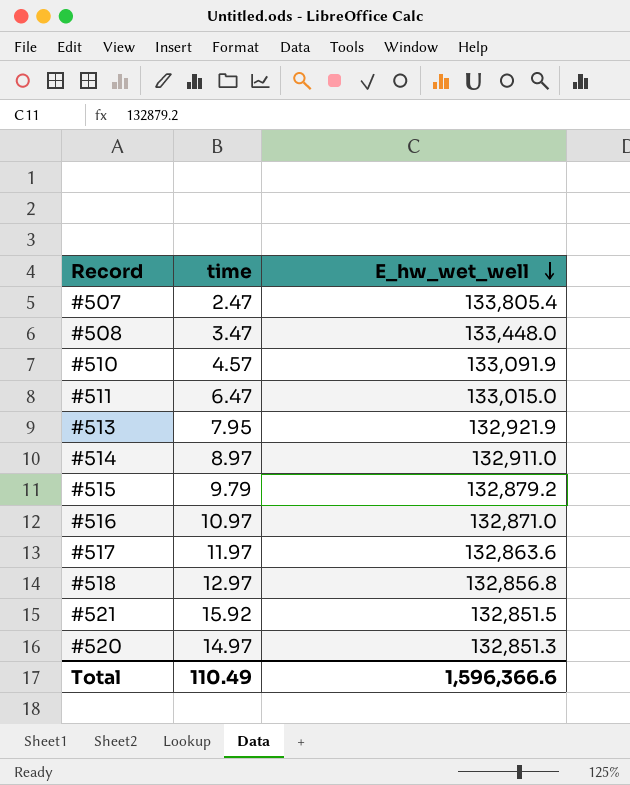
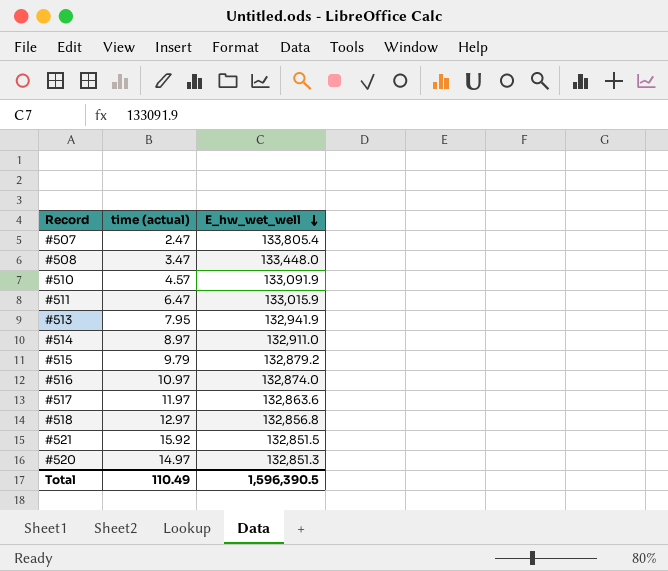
column name: time -> time (actual)
#511 | E_hw_wet_well: 133,015.0 -> 133,015.9
#513 | E_hw_wet_well: 132,921.9 -> 132,941.9
#516 | E_hw_wet_well: 132,871.0 -> 132,874.0
Total | E_hw_wet_well: 1,596,366.6 -> 1,596,390.5

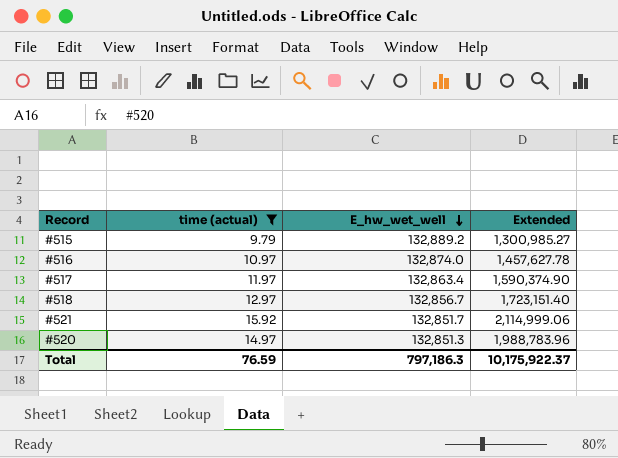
filter: none -> time (actual) >= 9.79
column Extended | formula: none -> [time (actual)] * [E_hw_wet_well]
#515 | E_hw_wet_well: 132,879.2 -> 132,889.2
#517 | E_hw_wet_well: 132,863.6 -> 132,863.4
#518 | E_hw_wet_well: 132,856.8 -> 132,856.7
#521 | E_hw_wet_well: 132,851.5 -> 132,851.7
Total | time (actual): 110.49 -> 76.59
Total | E_hw_wet_well: 1,596,390.5 -> 797,186.3

